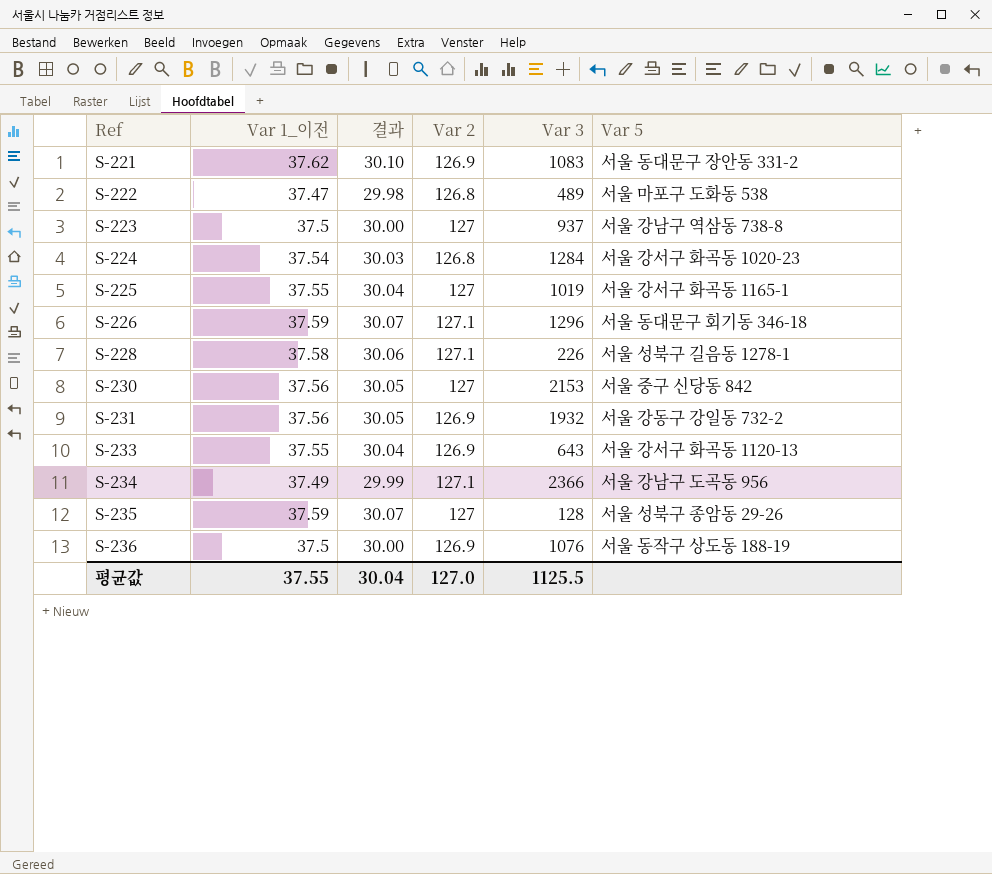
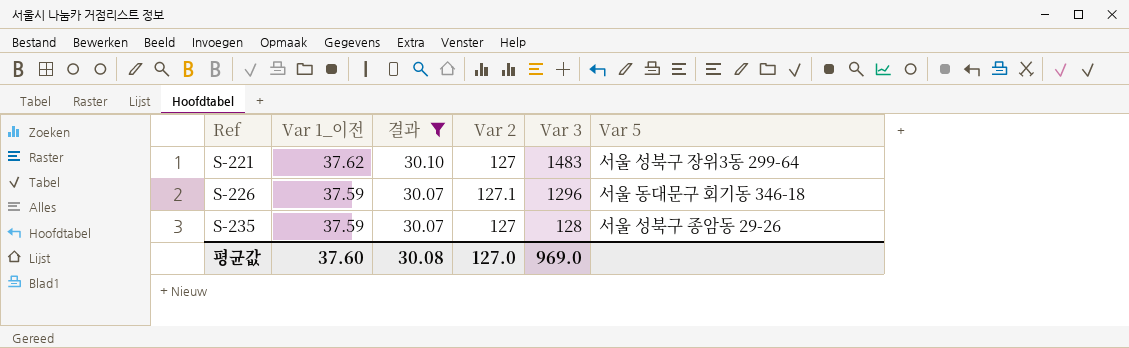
filter: none -> 결과 >= 30.07
S-221 | Var 2: 126.9 -> 127
S-221 | Var 3: 1083 -> 1483
S-221 | Var 5: 서울 동대문구 장안동 331-2 -> 서울 성북구 장위3동 299-64
평균값 | Var 1_이전: 37.55 -> 37.60
평균값 | 결과: 30.04 -> 30.08
평균값 | Var 3: 1125.5 -> 969.0

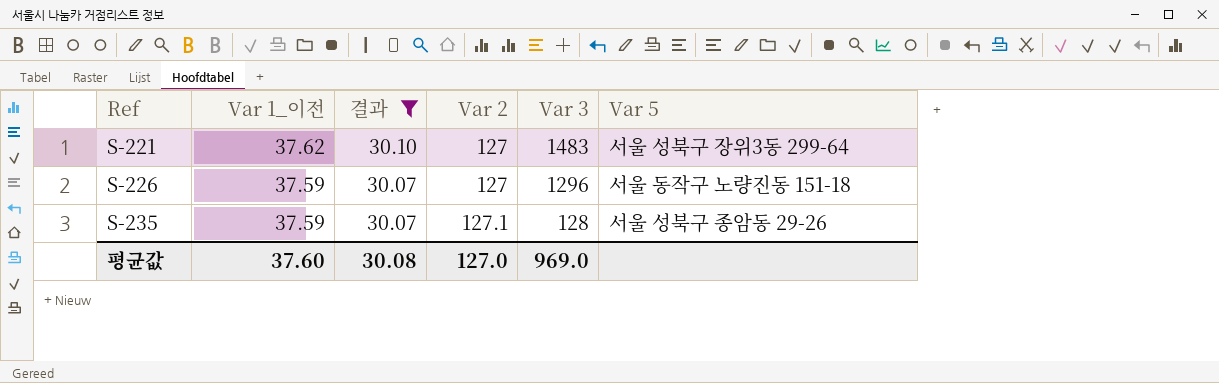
S-226 | Var 2: 127.1 -> 127
S-226 | Var 5: 서울 동대문구 회기동 346-18 -> 서울 동작구 노량진동 151-18
S-235 | Var 2: 127 -> 127.1

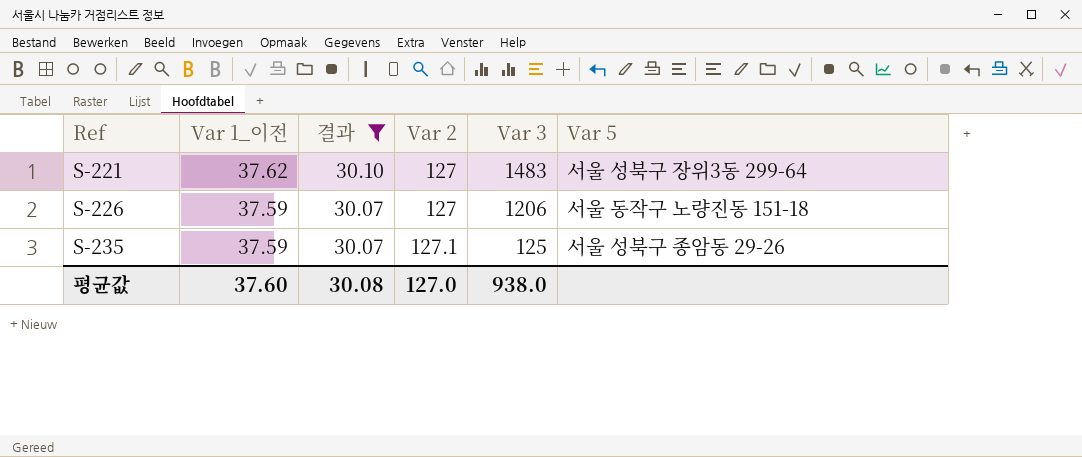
S-226 | Var 3: 1296 -> 1206
S-235 | Var 3: 128 -> 125
평균값 | Var 3: 969.0 -> 938.0

